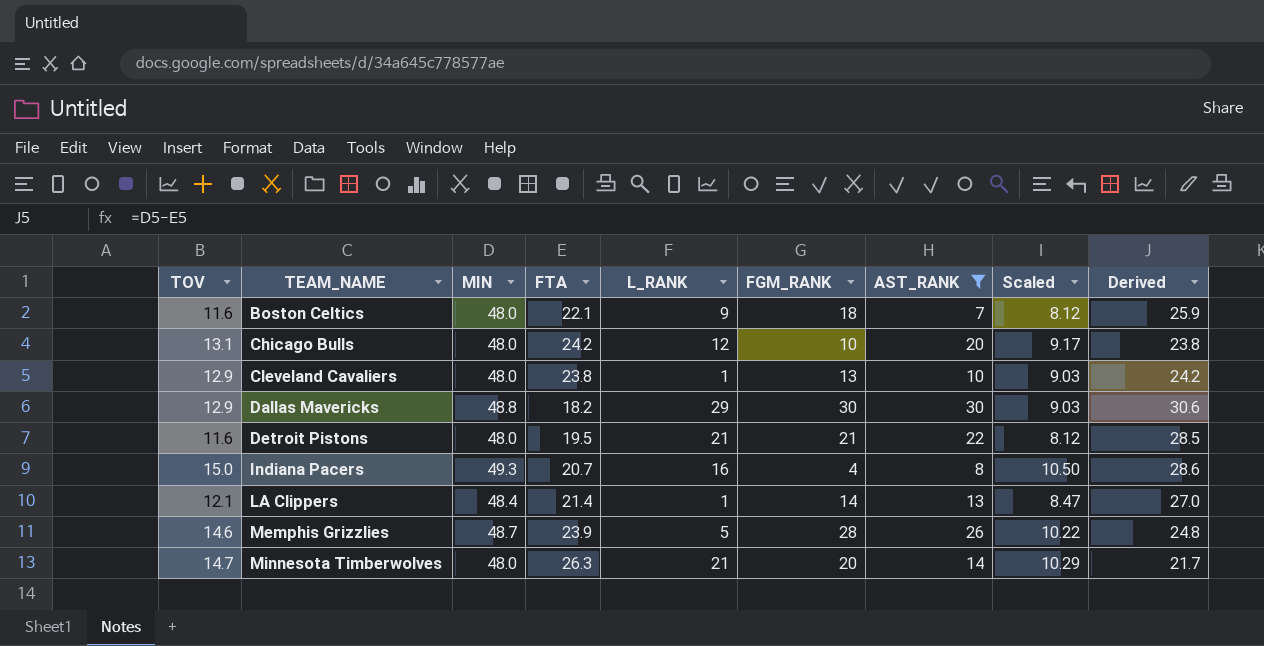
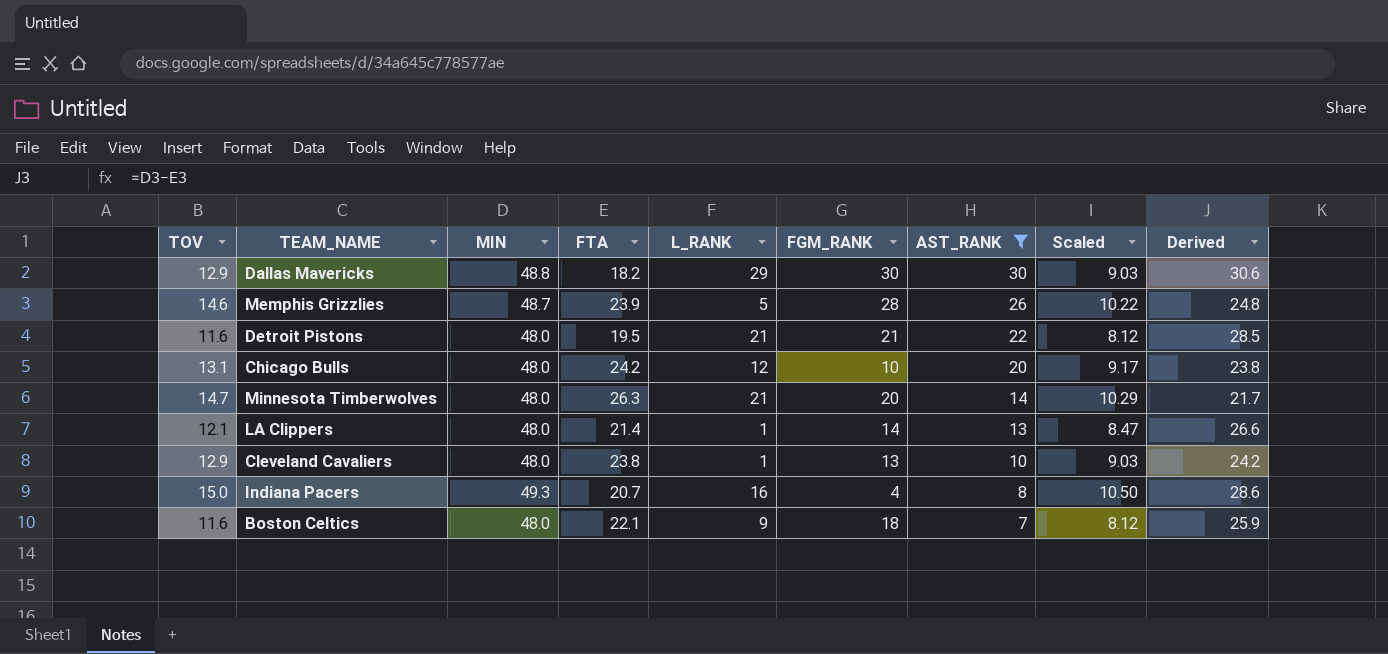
row order: TEAM_NAME ascending -> AST_RANK descending
LA Clippers | MIN: 48.4 -> 48.0
LA Clippers | Derived: 27.0 -> 26.6

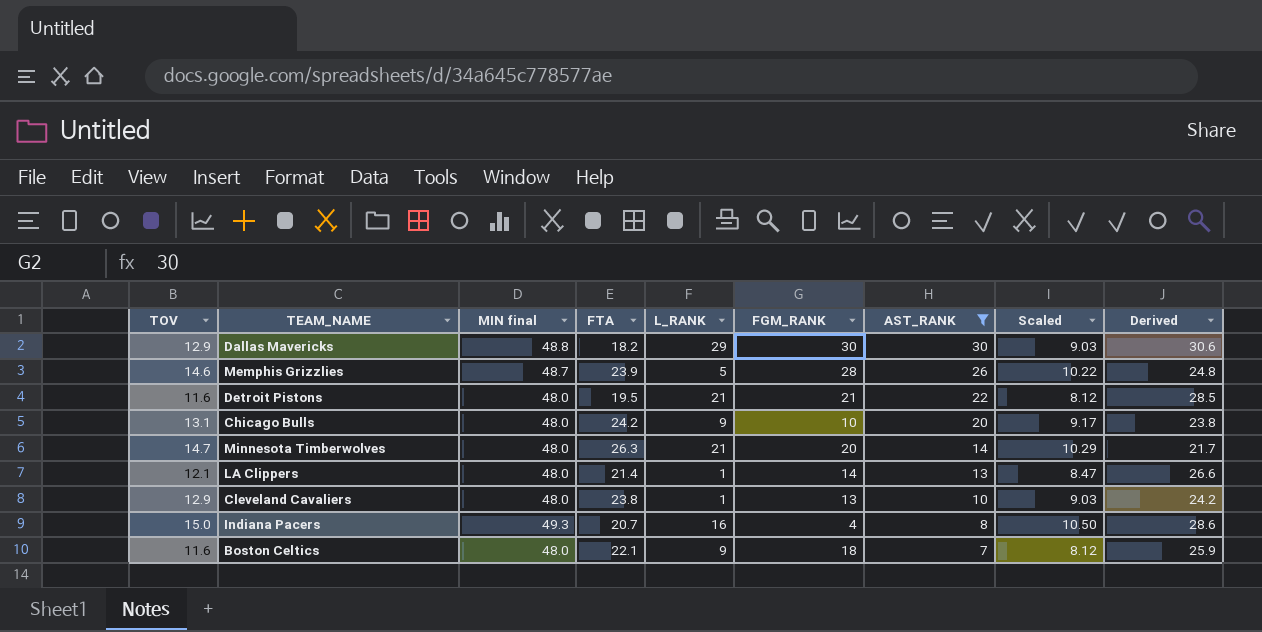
column name: MIN -> MIN final
Chicago Bulls | L_RANK: 12 -> 9

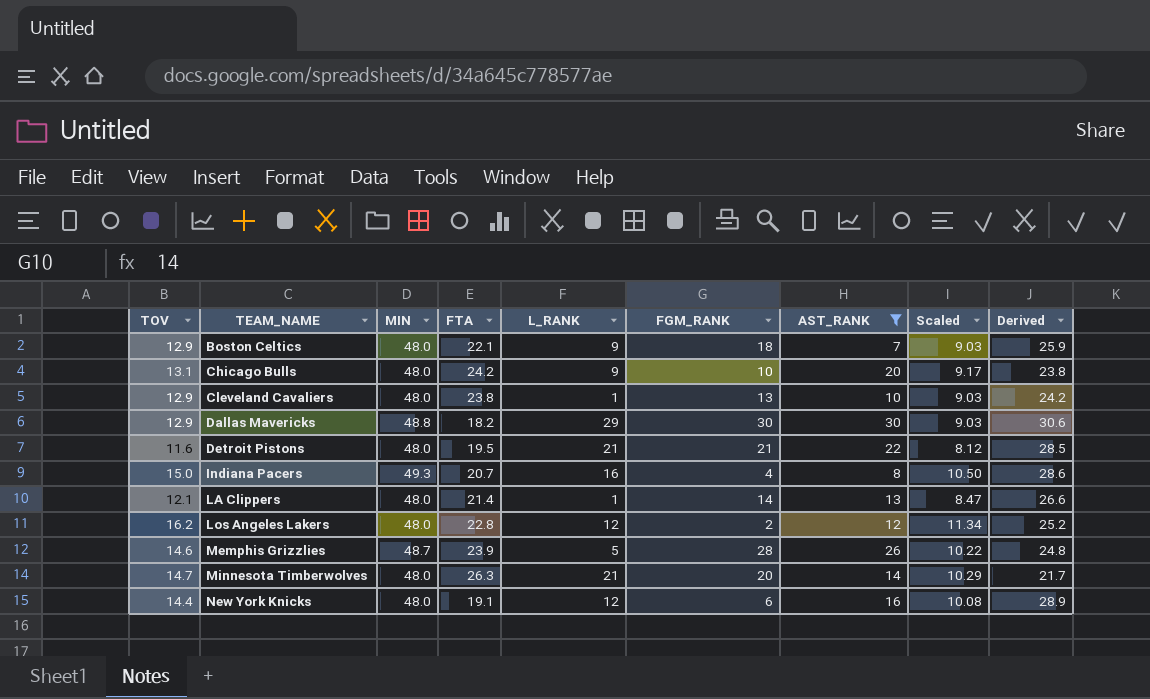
row order: AST_RANK descending -> TEAM_NAME ascending
column name: MIN final -> MIN
Boston Celtics | TOV: 11.6 -> 12.9
Boston Celtics | Scaled: 8.12 -> 9.03
row Los Angeles Lakers: none -> 16.2 | 48.0 | 22.8 | 12 | 2 | 12 | 11.34 | 25.2
row New York Knicks: none -> 14.4 | 48.0 | 19.1 | 12 | 6 | 16 | 10.08 | 28.9

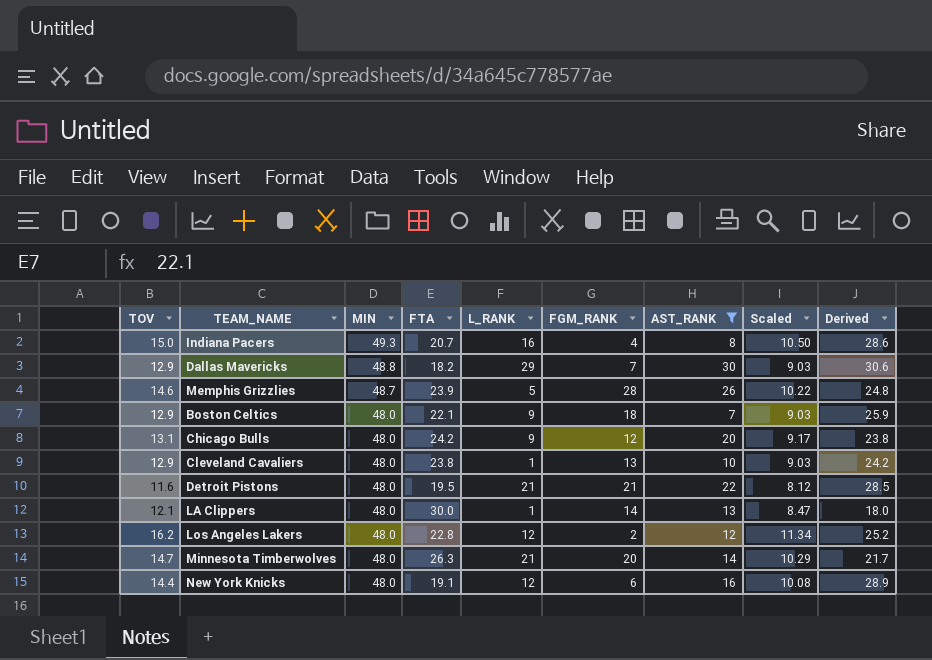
row order: TEAM_NAME ascending -> MIN descending
Dallas Mavericks | FGM_RANK: 30 -> 7
Chicago Bulls | FGM_RANK: 10 -> 12
LA Clippers | FTA: 21.4 -> 30.0
LA Clippers | Derived: 26.6 -> 18.0

